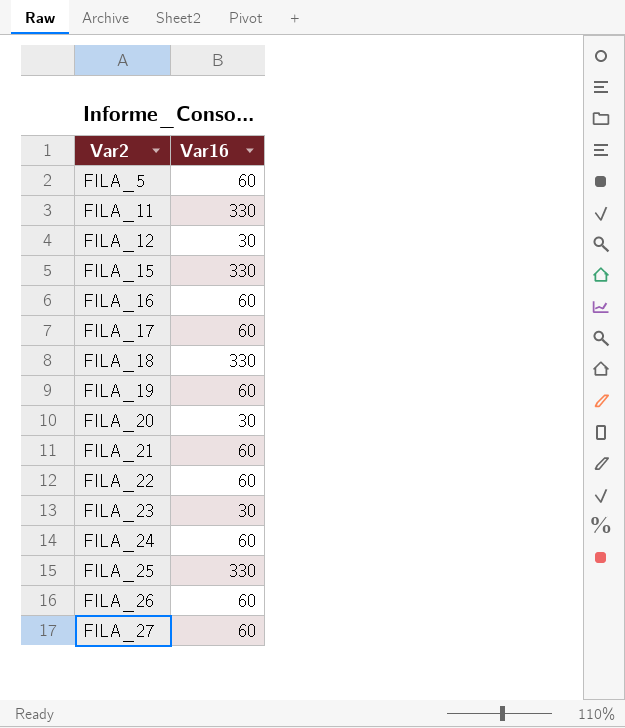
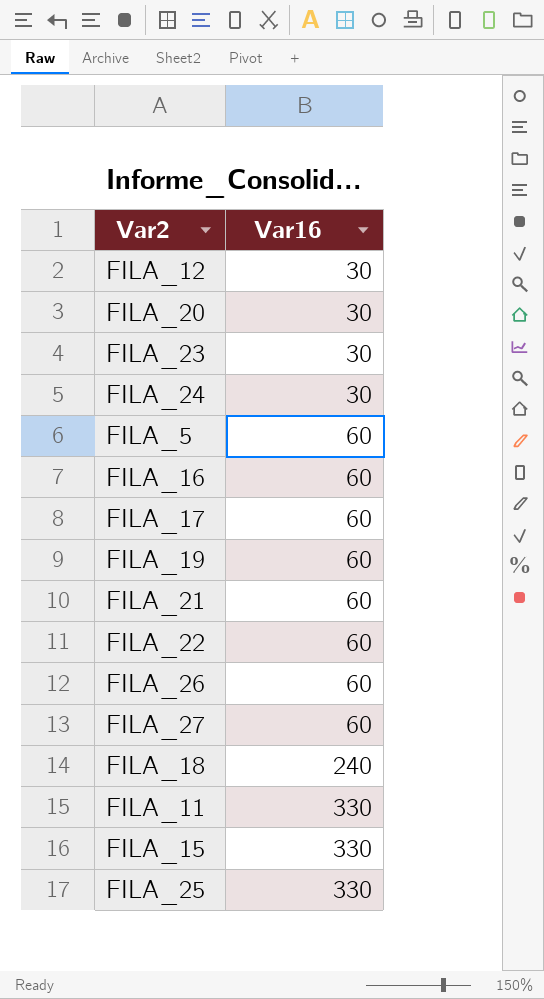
row order: Var2 ascending -> Var16 ascending
FILA_24 | Var16: 60 -> 30
FILA_18 | Var16: 330 -> 240

